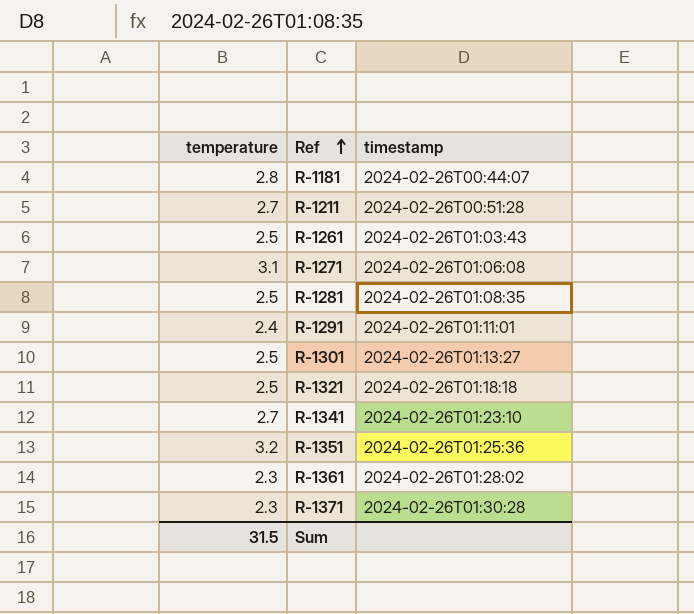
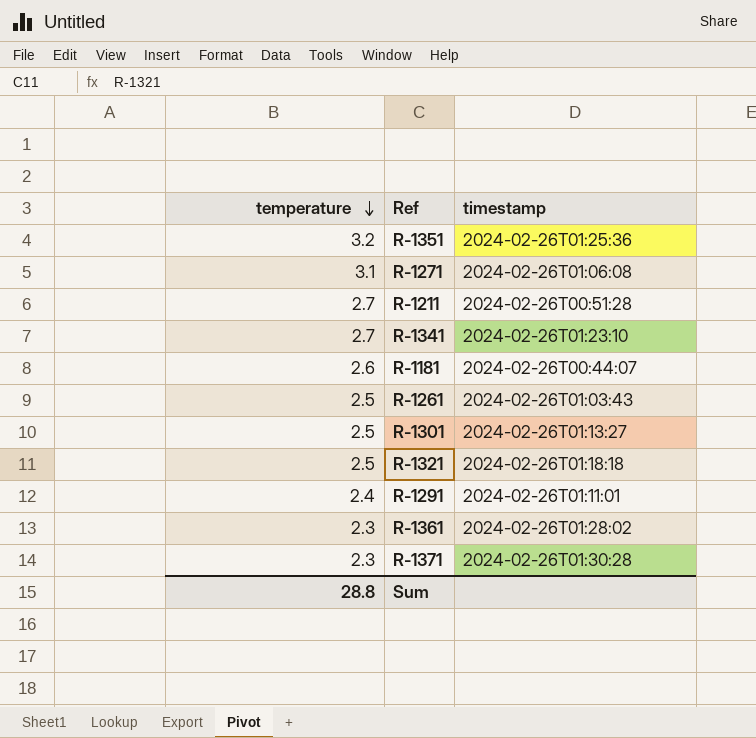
row order: Ref ascending -> temperature descending
row R-1281: 2.5 | 2024-02-26T01:08:35 -> none
R-1181 | temperature: 2.8 -> 2.6
Sum | temperature: 31.5 -> 28.8

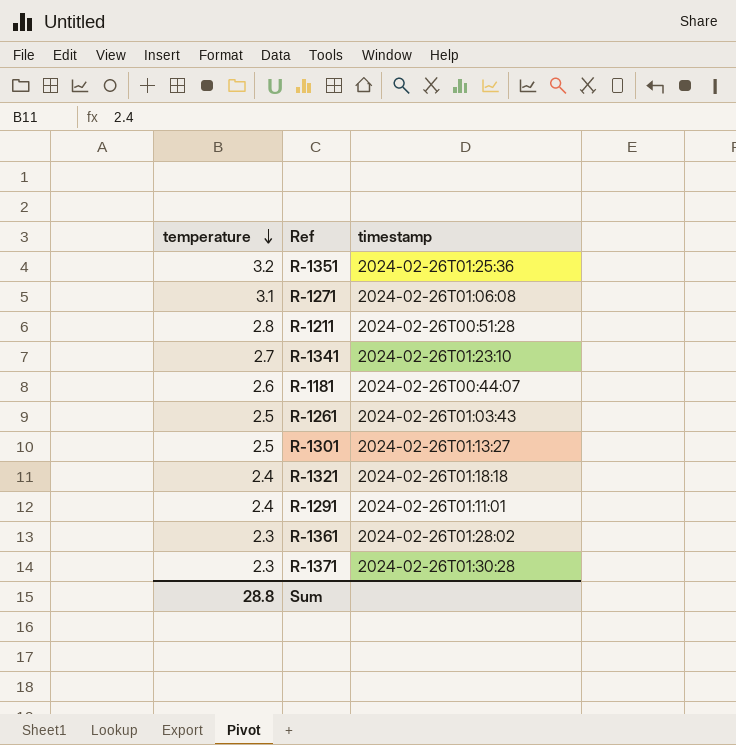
R-1211 | temperature: 2.7 -> 2.8
R-1321 | temperature: 2.5 -> 2.4

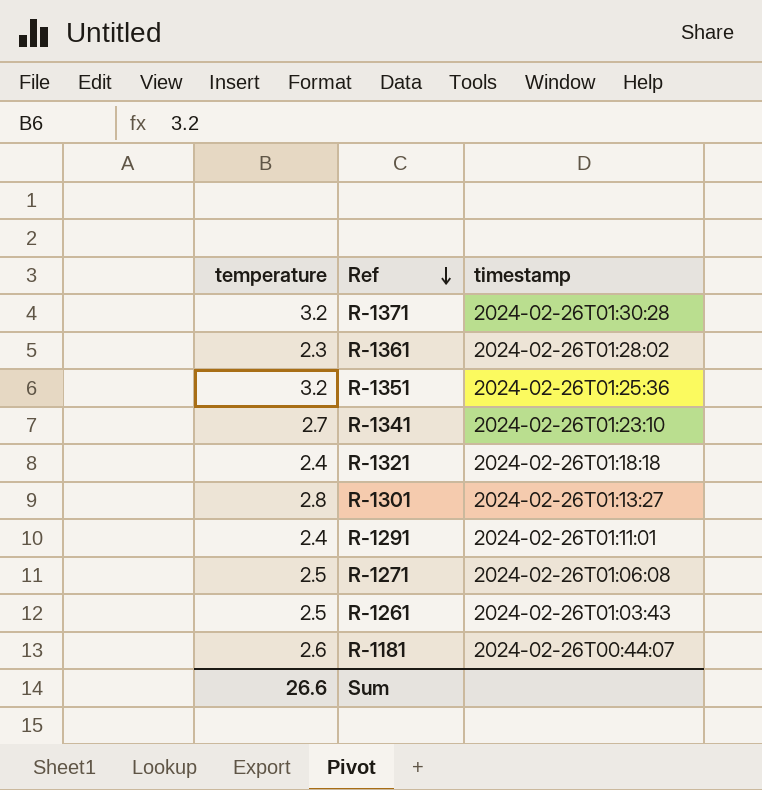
row order: temperature descending -> Ref descending
row R-1211: 2.8 | 2024-02-26T00:51:28 -> none
R-1371 | temperature: 2.3 -> 3.2
R-1301 | temperature: 2.5 -> 2.8
R-1271 | temperature: 3.1 -> 2.5
Sum | temperature: 28.8 -> 26.6

